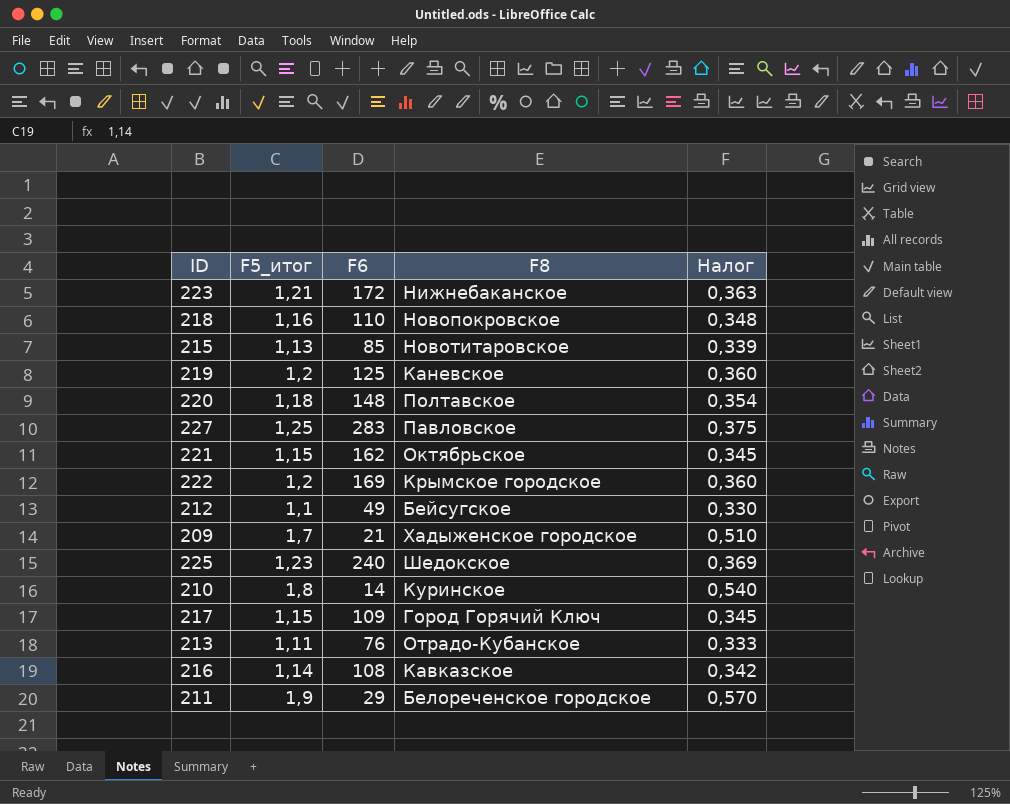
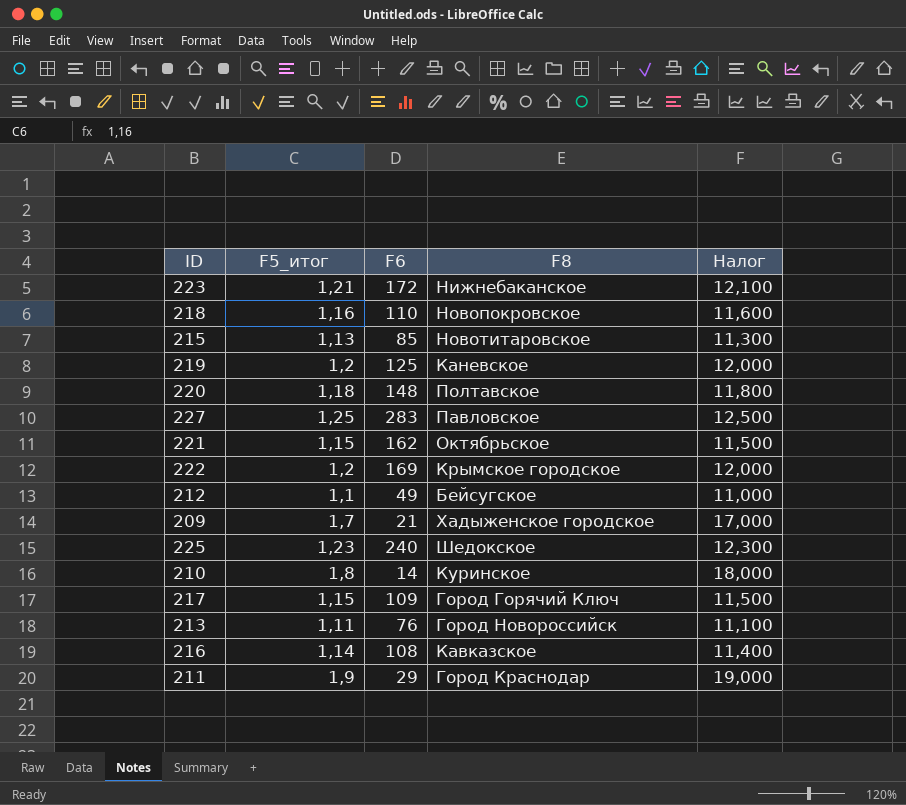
column Налог | formula: [F5_итог] * 0,3 -> [F5_итог] * 10
213 | F8: Отрадо-Кубанское -> Город Новороссийск
211 | F8: Белореченское городское -> Город Краснодар

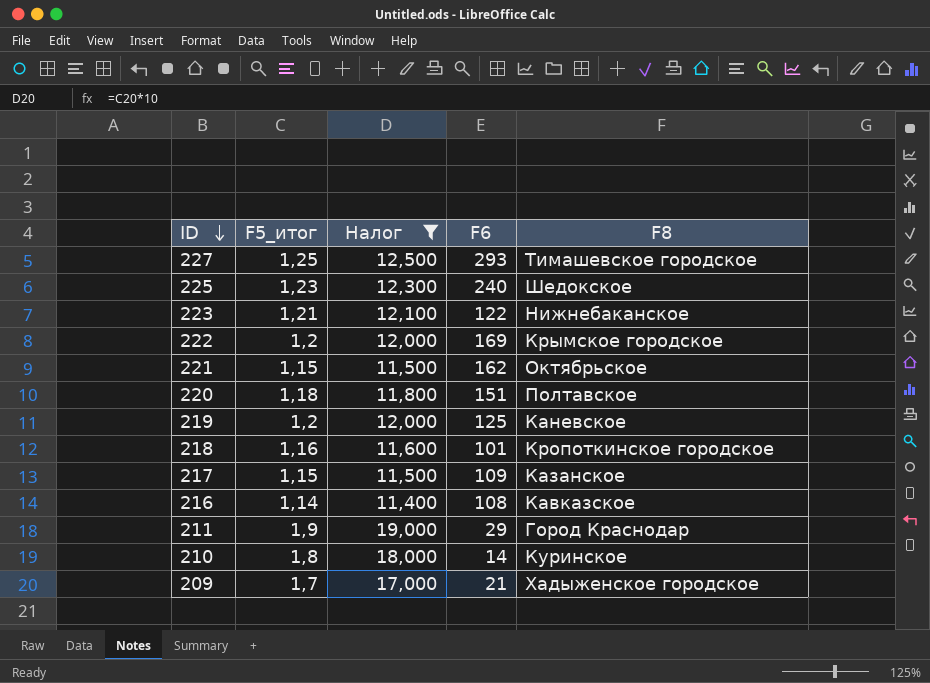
filter: none -> Налог >= 11,400
row order: none -> ID descending
column Налог | position: 5 -> 3
227 | F6: 283 -> 293
227 | F8: Павловское -> Тимашевское городское
223 | F6: 172 -> 122
220 | F6: 148 -> 151
218 | F6: 110 -> 101
218 | F8: Новопокровское -> Кропоткинское городское
217 | F8: Город Горячий Ключ -> Казанское

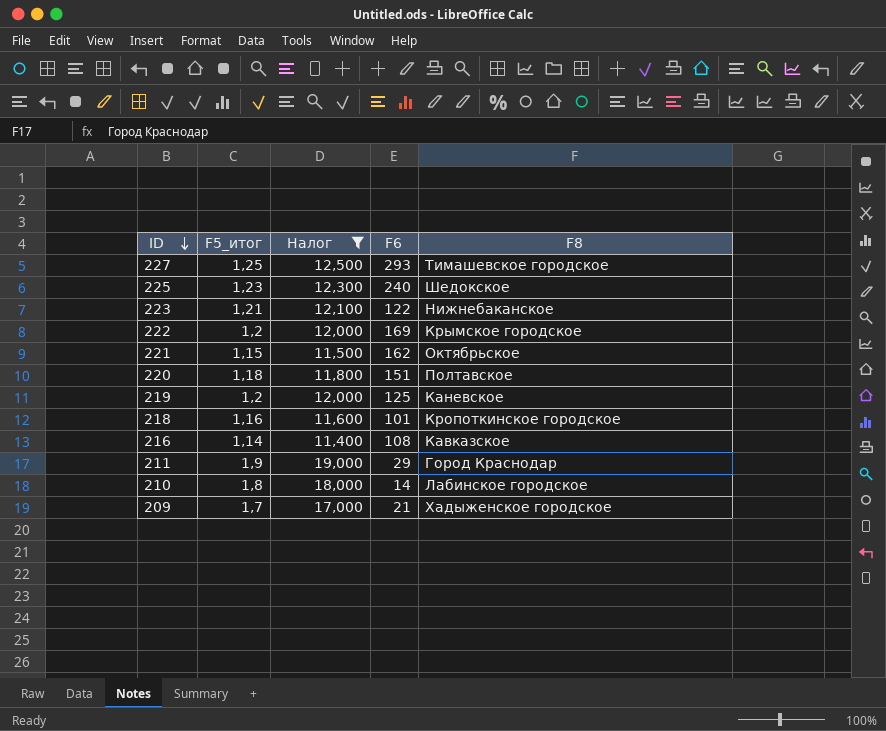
row 217: 1,15 | 11,500 | 109 | Казанское -> none
210 | F8: Куринское -> Лабинское городское

